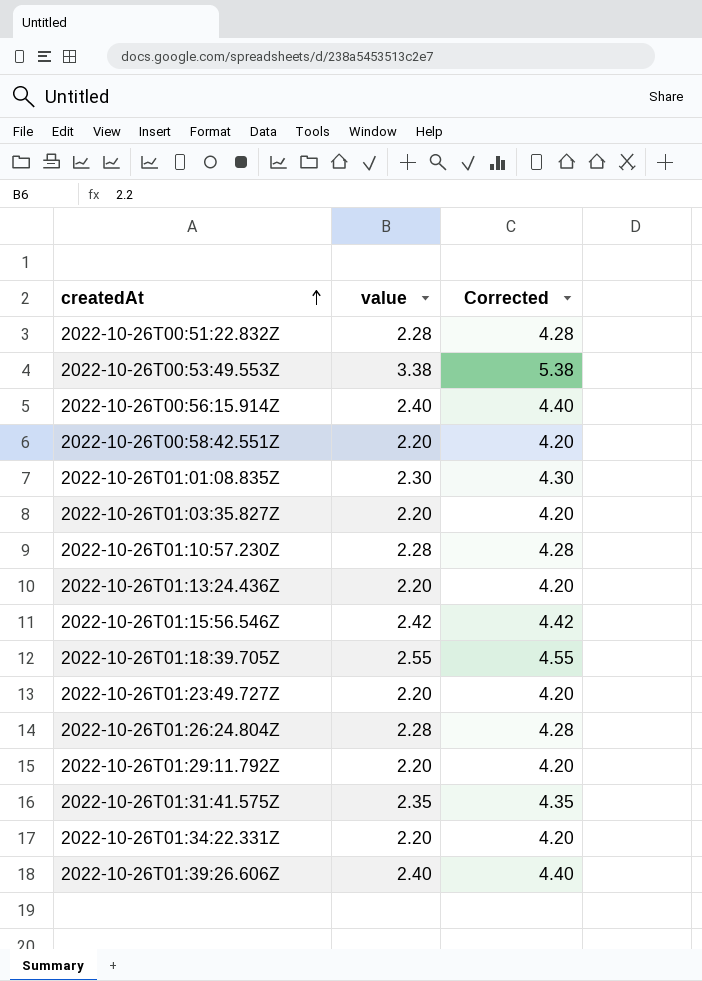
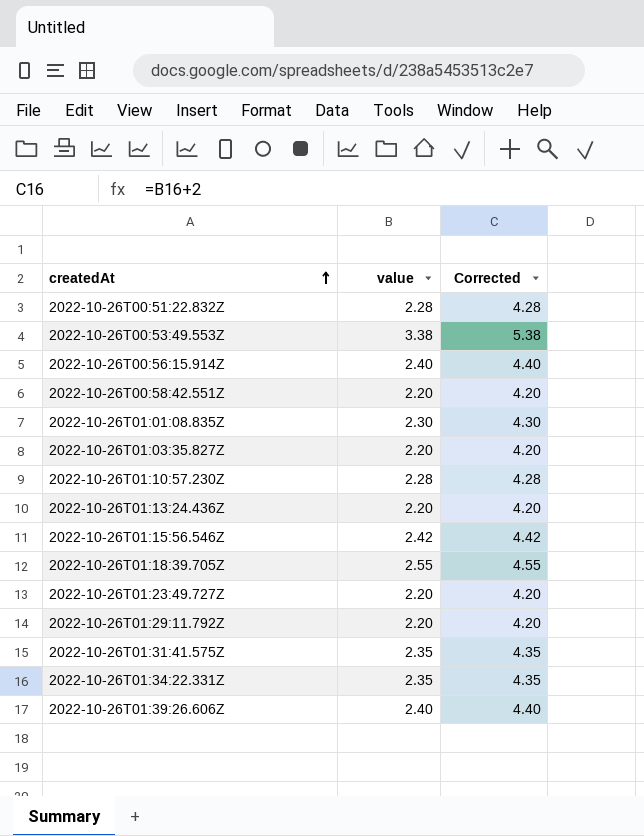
row 2022-10-26T01:26:24.804Z: 2.28 | 4.28 -> none
2022-10-26T01:34:22.331Z | value: 2.20 -> 2.35
2022-10-26T01:34:22.331Z | Corrected: 4.20 -> 4.35

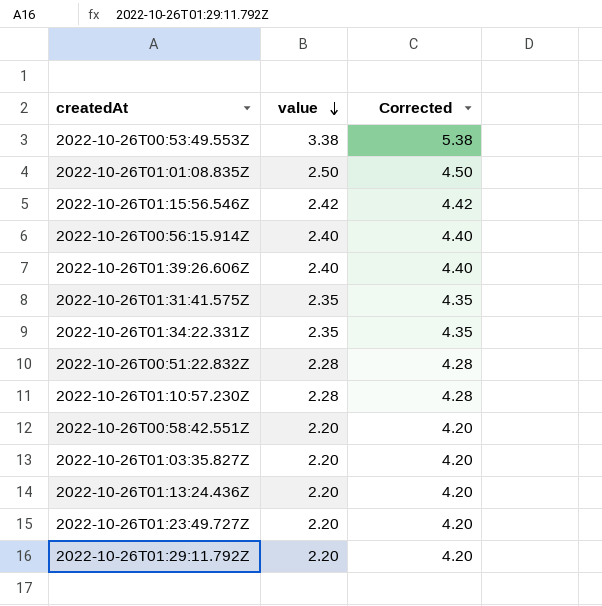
row order: createdAt ascending -> value descending
row 2022-10-26T01:18:39.705Z: 2.55 | 4.55 -> none
2022-10-26T01:01:08.835Z | value: 2.30 -> 2.50
2022-10-26T01:01:08.835Z | Corrected: 4.30 -> 4.50

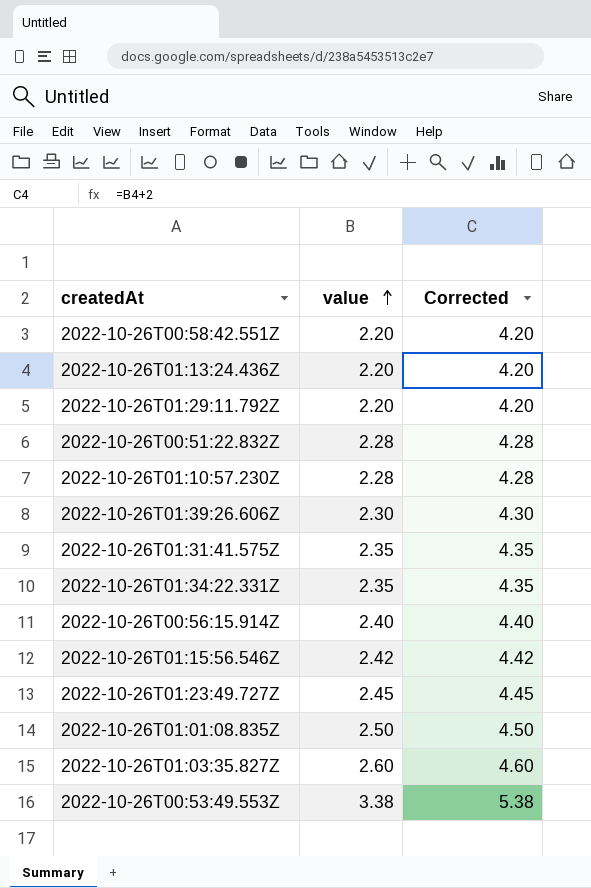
row order: value descending -> value ascending
2022-10-26T01:39:26.606Z | value: 2.40 -> 2.30
2022-10-26T01:39:26.606Z | Corrected: 4.40 -> 4.30
2022-10-26T01:23:49.727Z | value: 2.20 -> 2.45
2022-10-26T01:23:49.727Z | Corrected: 4.20 -> 4.45
2022-10-26T01:03:35.827Z | value: 2.20 -> 2.60
2022-10-26T01:03:35.827Z | Corrected: 4.20 -> 4.60

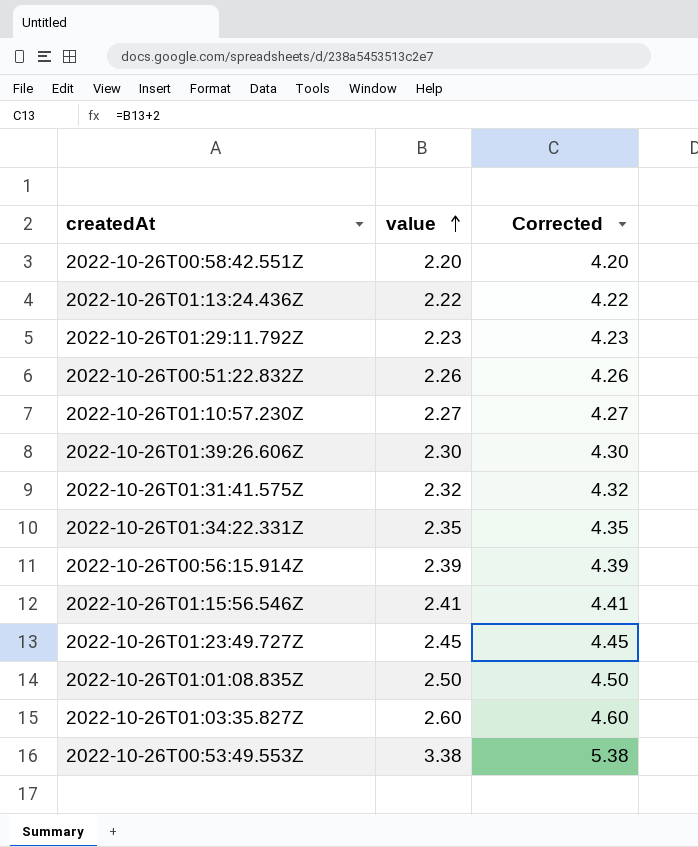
2022-10-26T01:13:24.436Z | value: 2.20 -> 2.22
2022-10-26T01:13:24.436Z | Corrected: 4.20 -> 4.22
2022-10-26T01:29:11.792Z | value: 2.20 -> 2.23
2022-10-26T01:29:11.792Z | Corrected: 4.20 -> 4.23
2022-10-26T00:51:22.832Z | value: 2.28 -> 2.26
2022-10-26T00:51:22.832Z | Corrected: 4.28 -> 4.26
2022-10-26T01:10:57.230Z | value: 2.28 -> 2.27
2022-10-26T01:10:57.230Z | Corrected: 4.28 -> 4.27
2022-10-26T01:31:41.575Z | value: 2.35 -> 2.32
2022-10-26T01:31:41.575Z | Corrected: 4.35 -> 4.32
2022-10-26T00:56:15.914Z | value: 2.40 -> 2.39
2022-10-26T00:56:15.914Z | Corrected: 4.40 -> 4.39
2022-10-26T01:15:56.546Z | value: 2.42 -> 2.41
2022-10-26T01:15:56.546Z | Corrected: 4.42 -> 4.41

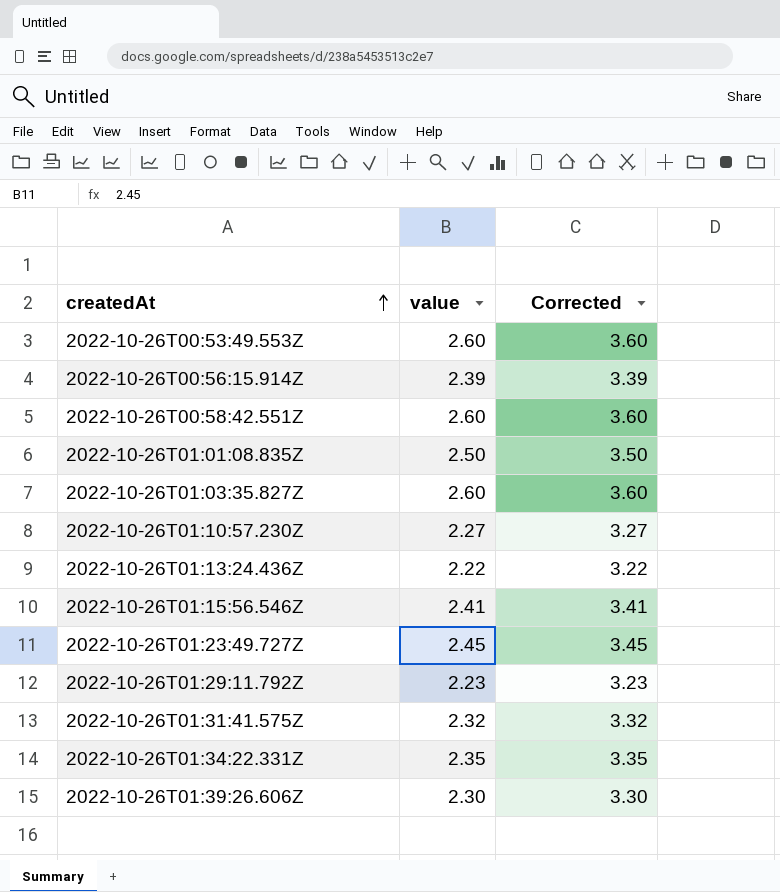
row order: value ascending -> createdAt ascending
column Corrected | formula: [value] + 2 -> [value] + 1
row 2022-10-26T00:51:22.832Z: 2.26 | 4.26 -> none
2022-10-26T00:53:49.553Z | value: 3.38 -> 2.60
2022-10-26T00:58:42.551Z | value: 2.20 -> 2.60

